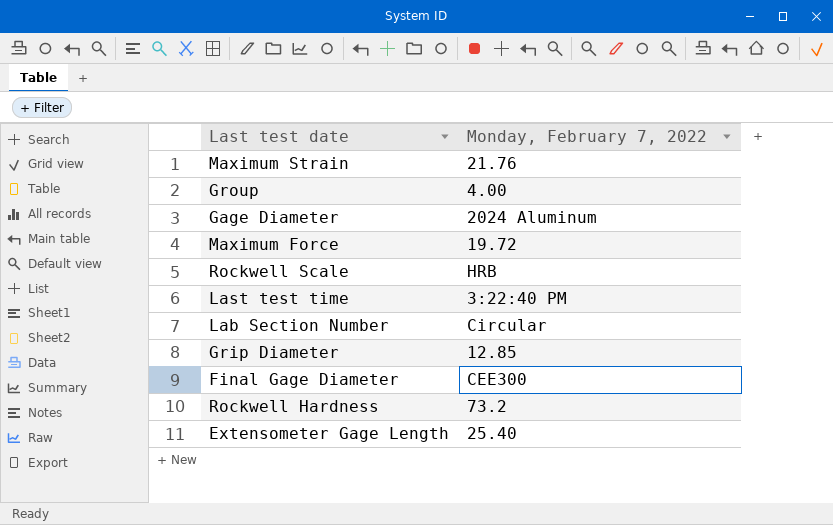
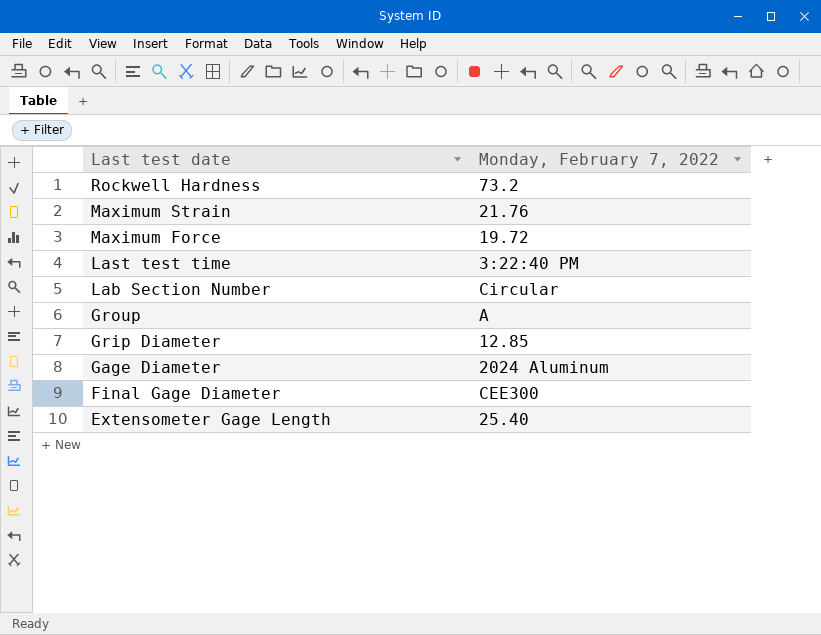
row order: none -> Last test date descending
row Rockwell Scale: HRB -> none
Group | Monday, February 7, 2022: 4.00 -> A

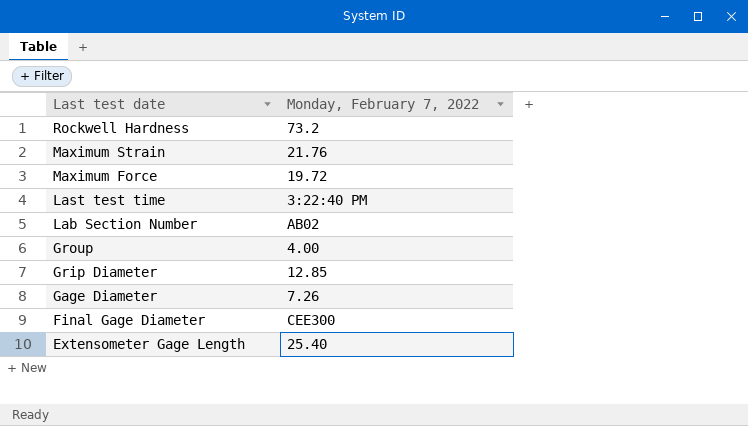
Lab Section Number | Monday, February 7, 2022: Circular -> AB02
Group | Monday, February 7, 2022: A -> 4.00
Gage Diameter | Monday, February 7, 2022: 2024 Aluminum -> 7.26

